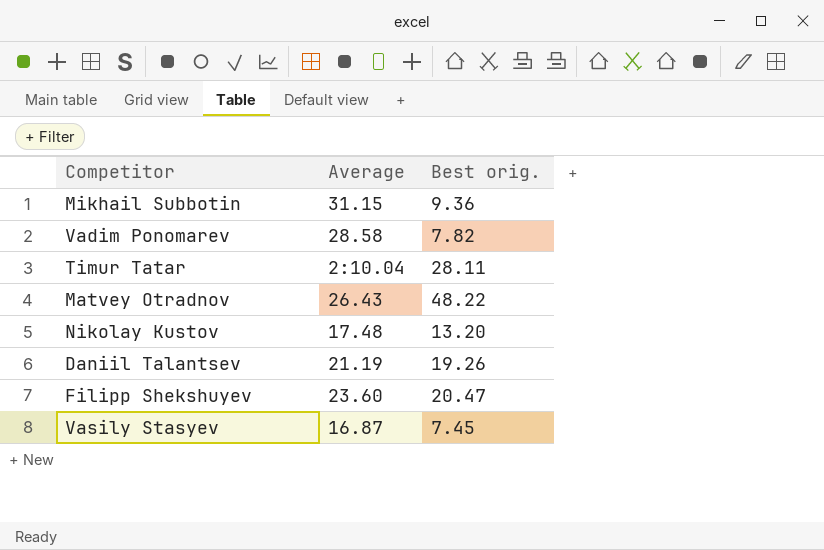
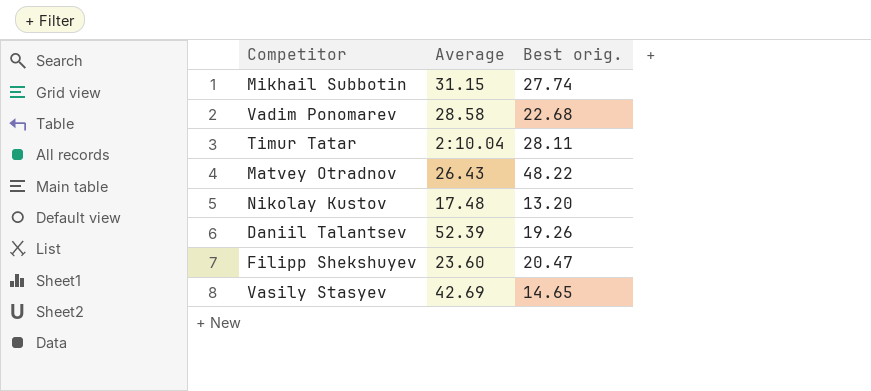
Mikhail Subbotin | Best orig.: 9.36 -> 27.74
Vadim Ponomarev | Best orig.: 7.82 -> 22.68
Daniil Talantsev | Average: 21.19 -> 52.39
Vasily Stasyev | Average: 16.87 -> 42.69
Vasily Stasyev | Best orig.: 7.45 -> 14.65

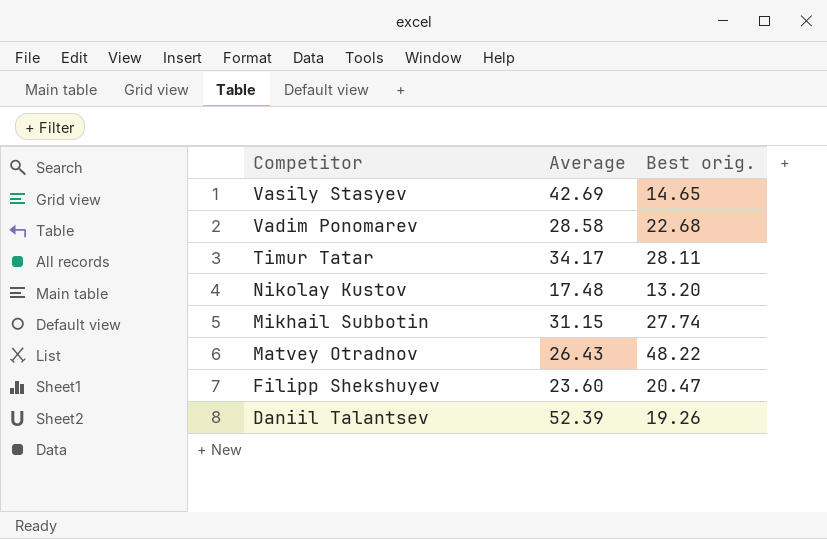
row order: none -> Competitor descending
Timur Tatar | Average: 2:10.04 -> 34.17

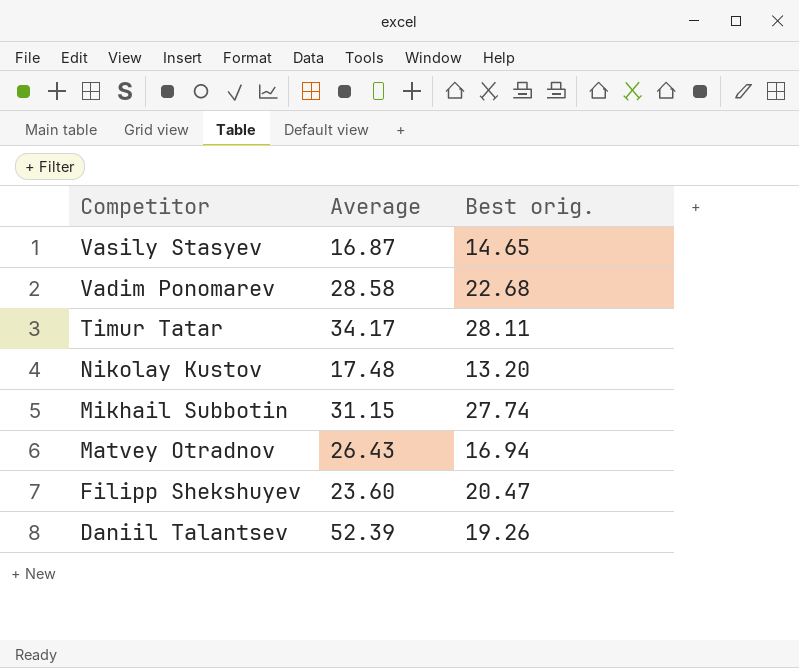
Vasily Stasyev | Average: 42.69 -> 16.87
Matvey Otradnov | Best orig.: 48.22 -> 16.94

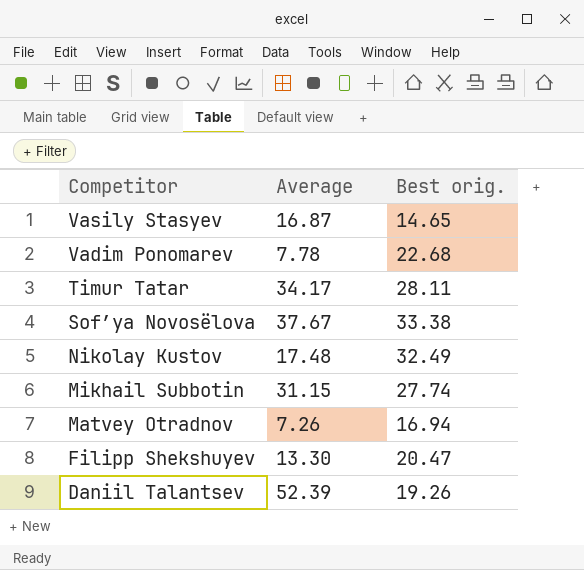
Vadim Ponomarev | Average: 28.58 -> 7.78
row Sofʹya Novosëlova: none -> 37.67 | 33.38
Nikolay Kustov | Best orig.: 13.20 -> 32.49
Matvey Otradnov | Average: 26.43 -> 7.26
Filipp Shekshuyev | Average: 23.60 -> 13.30

